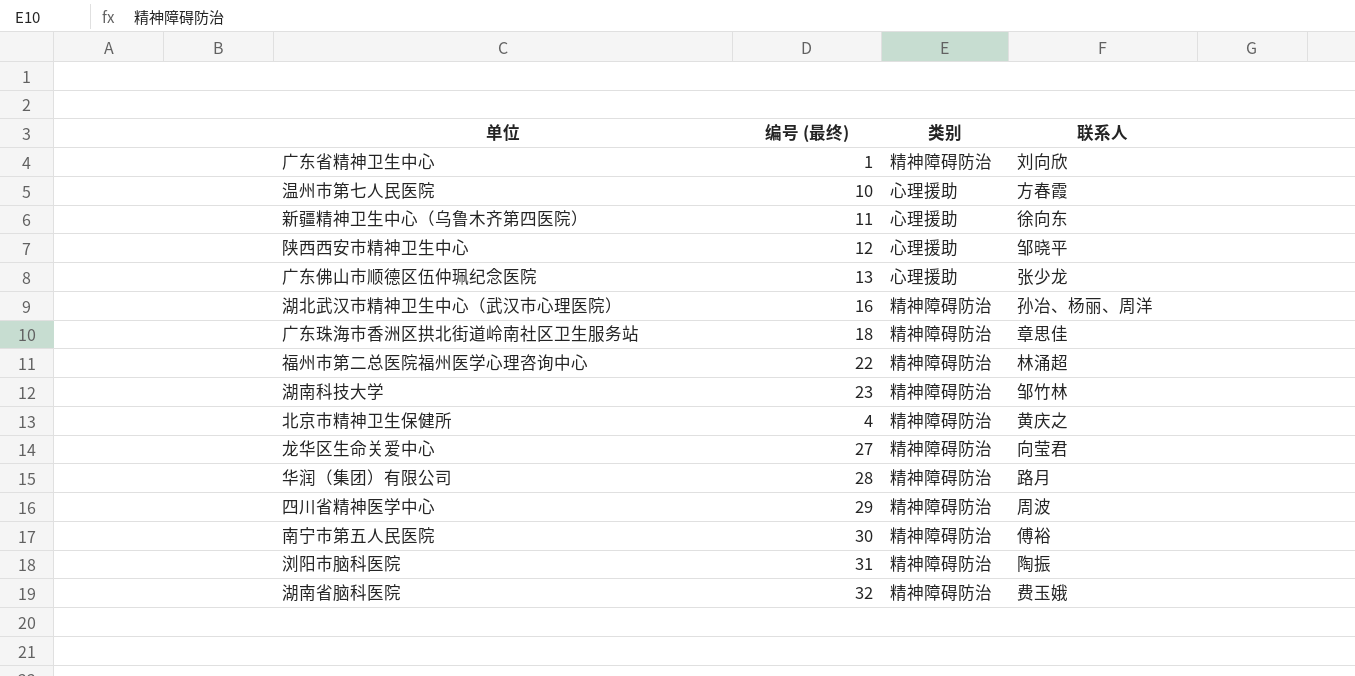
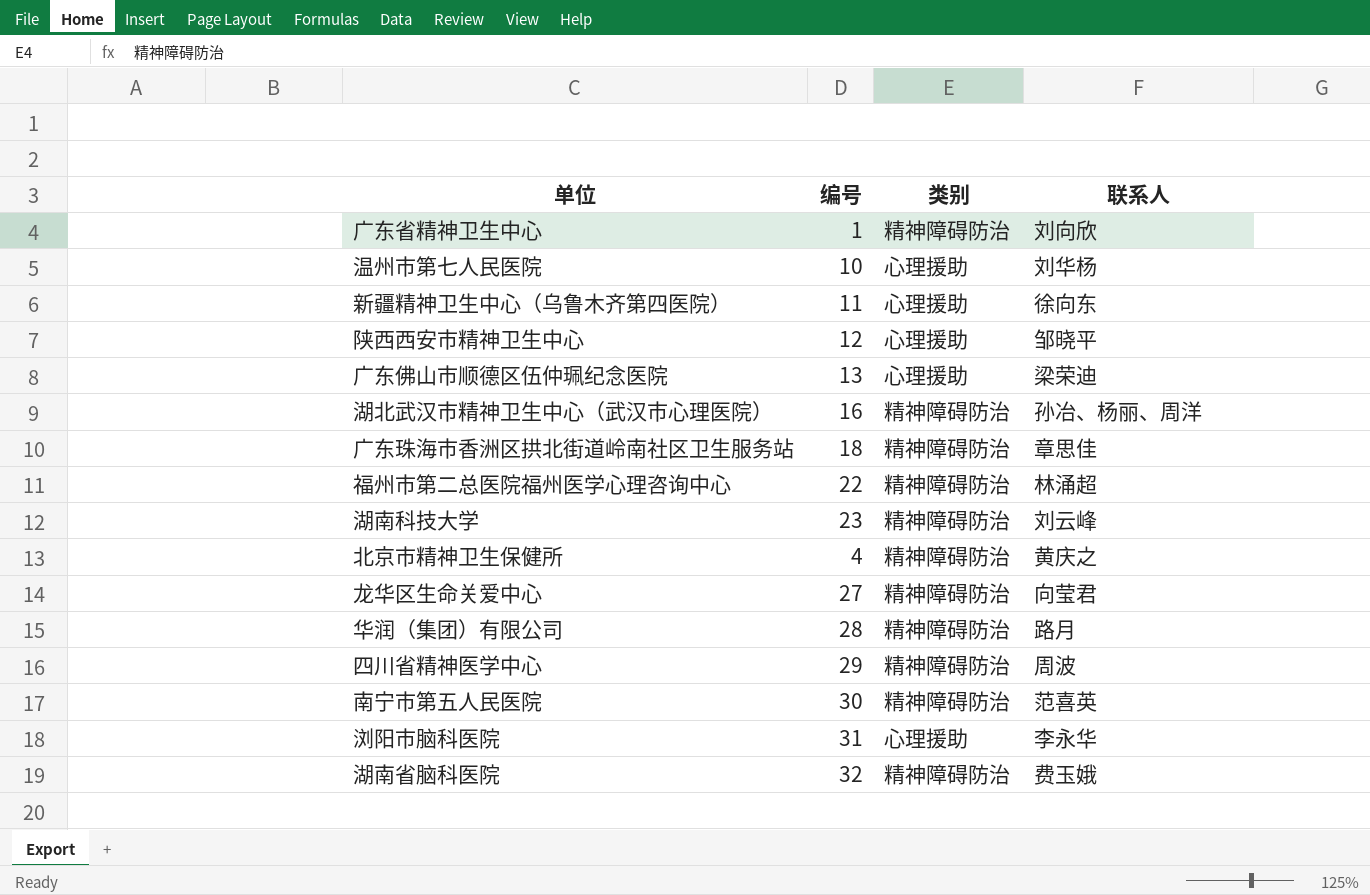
column name: 编号 (最终) -> 编号
温州市第七人民医院 | 联系人: 方春霞 -> 刘华杨
广东佛山市顺德区伍仲珮纪念医院 | 联系人: 张少龙 -> 梁荣迪
湖南科技大学 | 联系人: 邹竹林 -> 刘云峰
南宁市第五人民医院 | 联系人: 傅裕 -> 范喜英
浏阳市脑科医院 | 类别: 精神障碍防治 -> 心理援助
浏阳市脑科医院 | 联系人: 陶振 -> 李永华

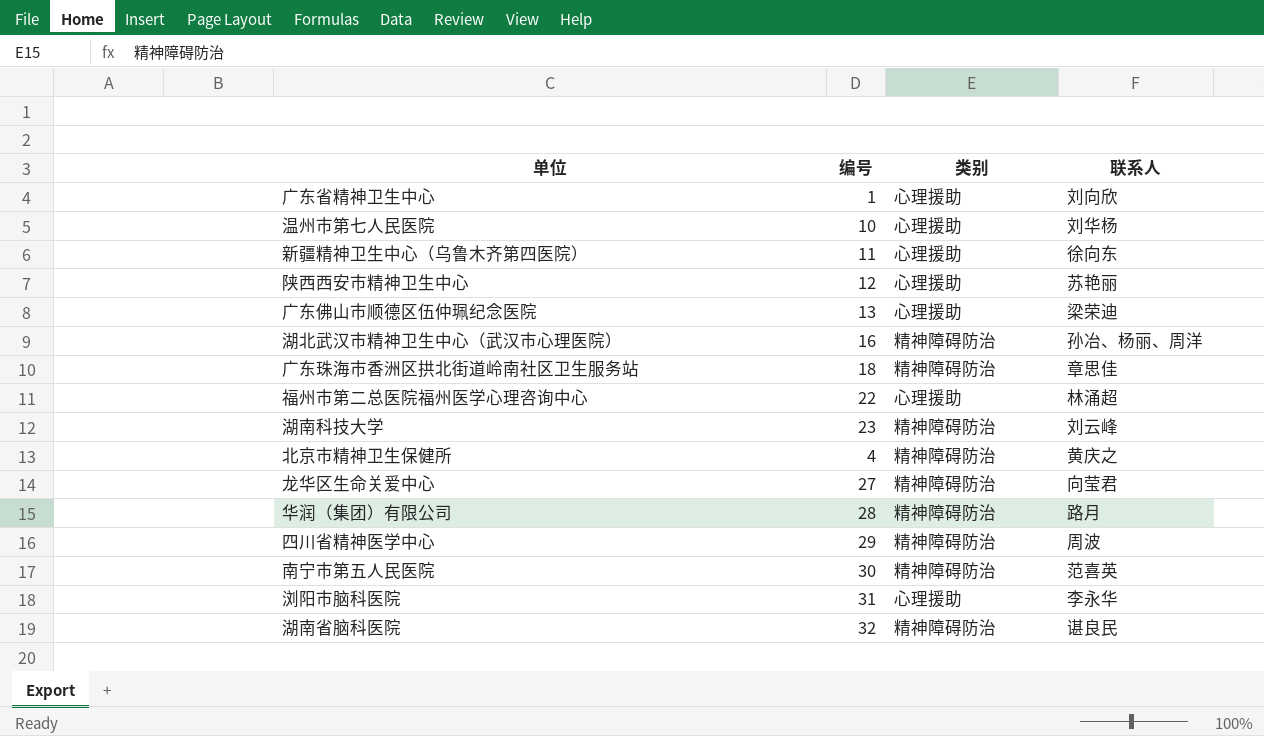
广东省精神卫生中心 | 类别: 精神障碍防治 -> 心理援助
陕西西安市精神卫生中心 | 联系人: 邹晓平 -> 苏艳丽
福州市第二总医院福州医学心理咨询中心 | 类别: 精神障碍防治 -> 心理援助
湖南省脑科医院 | 联系人: 费玉娥 -> 谌良民

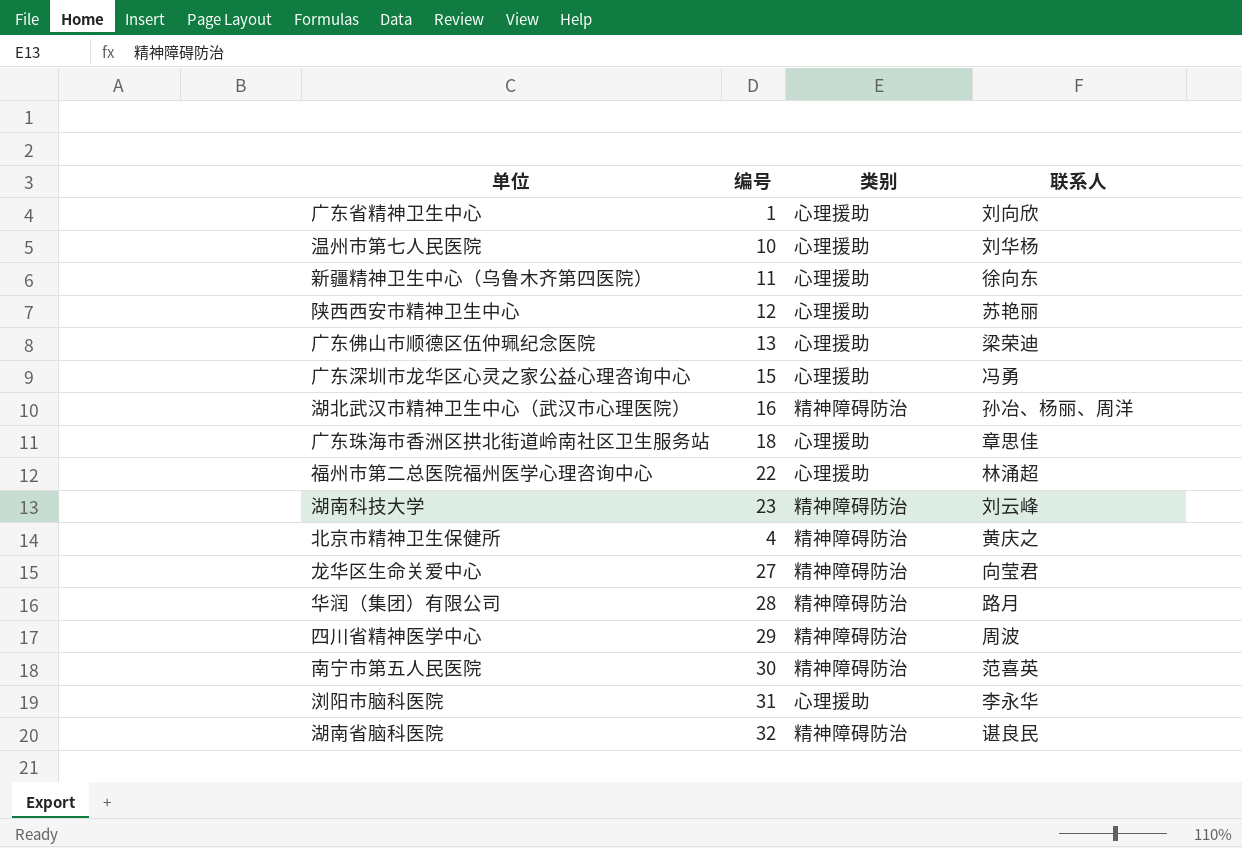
row 广东深圳市龙华区心灵之家公益心理咨询中心: none -> 15 | 心理援助 | 冯勇
广东珠海市香洲区拱北街道岭南社区卫生服务站 | 类别: 精神障碍防治 -> 心理援助

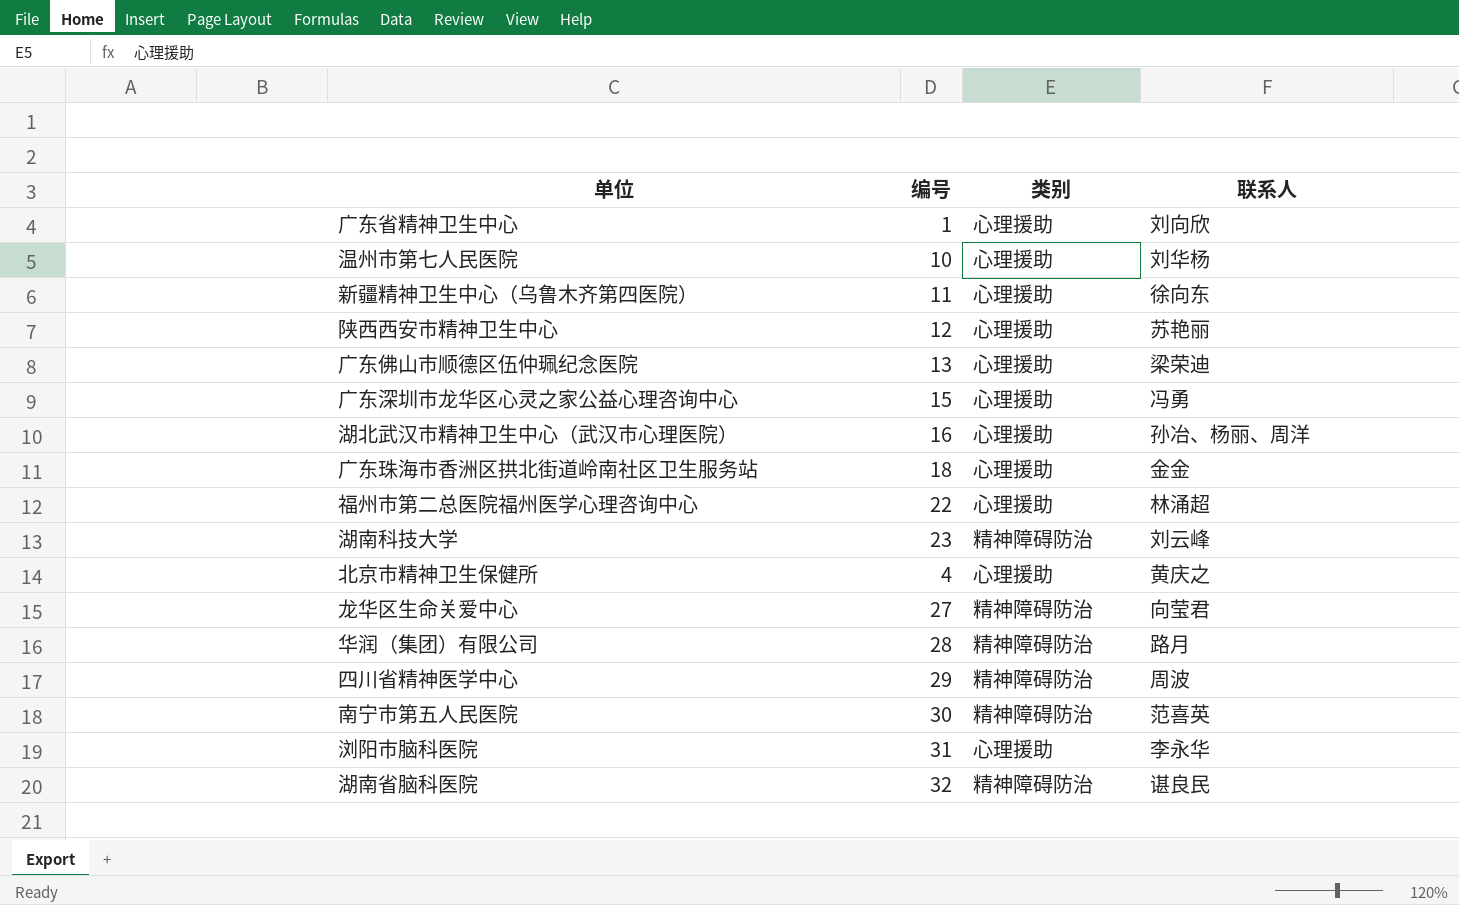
湖北武汉市精神卫生中心（武汉市心理医院） | 类别: 精神障碍防治 -> 心理援助
广东珠海市香洲区拱北街道岭南社区卫生服务站 | 联系人: 章思佳 -> 金金
北京市精神卫生保健所 | 类别: 精神障碍防治 -> 心理援助

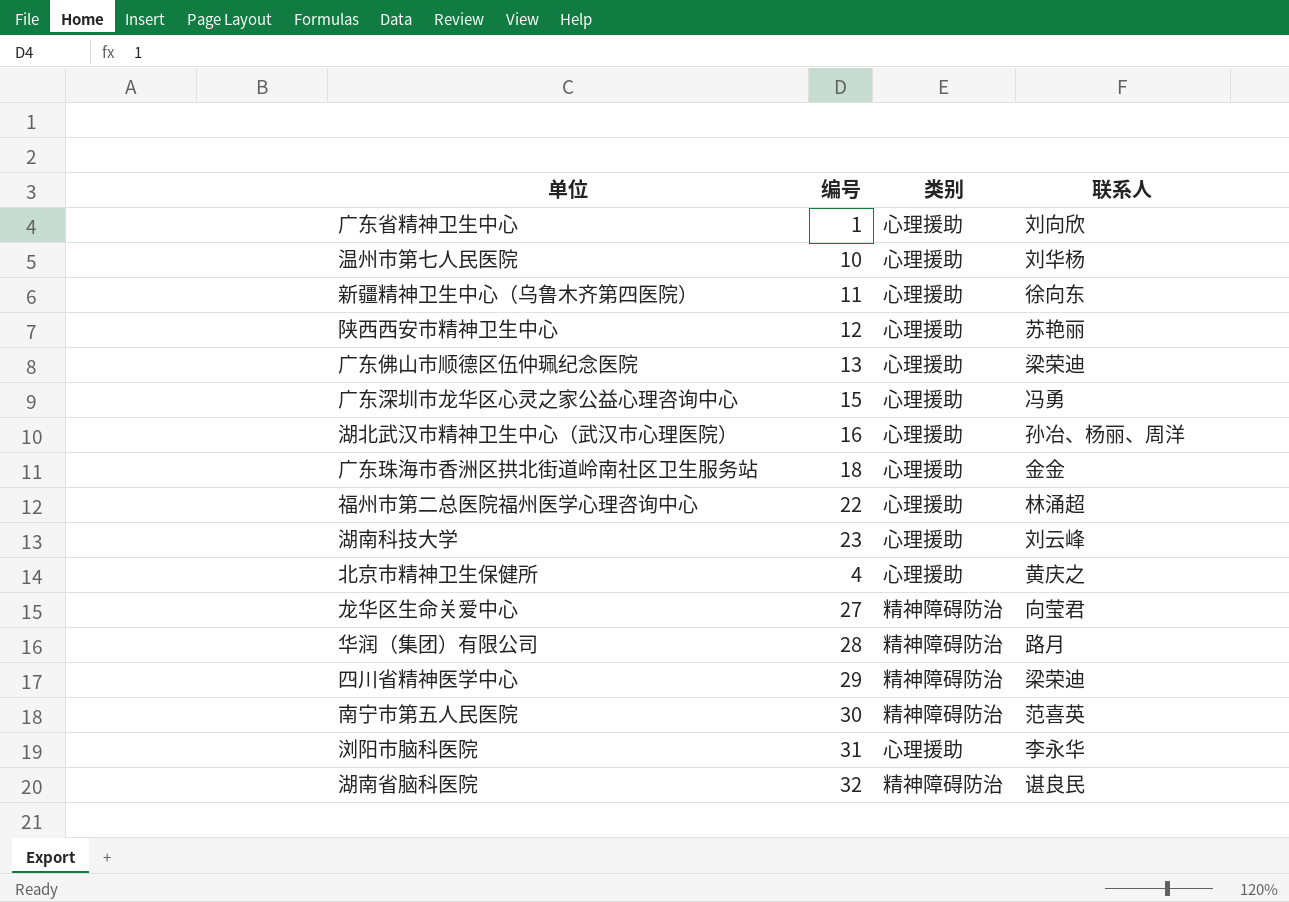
湖南科技大学 | 类别: 精神障碍防治 -> 心理援助
四川省精神医学中心 | 联系人: 周波 -> 梁荣迪

